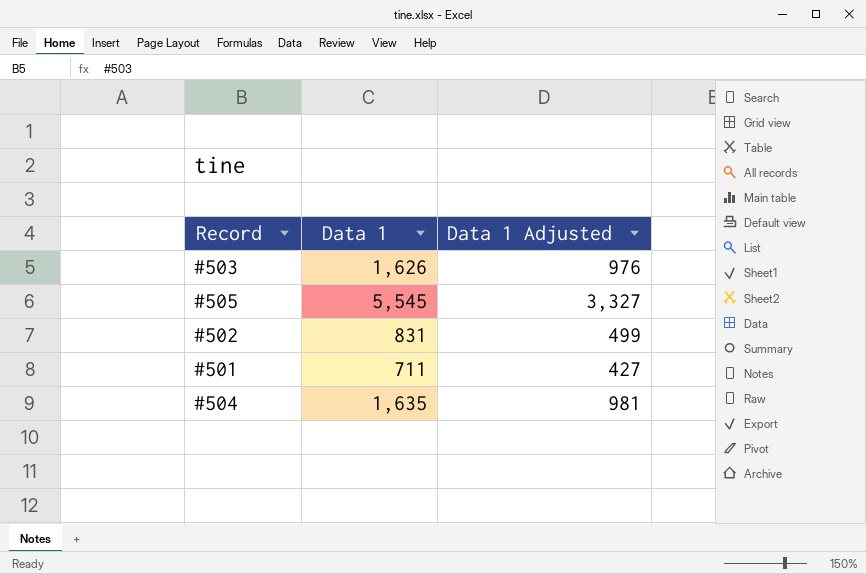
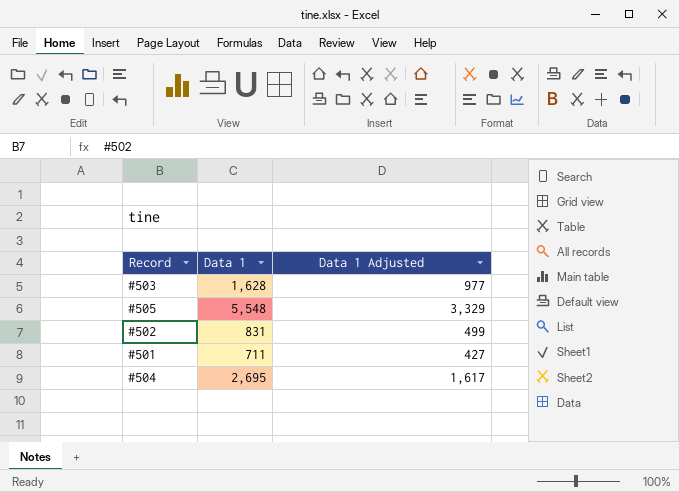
#503 | Data 1: 1,626 -> 1,628
#503 | Data 1 Adjusted: 976 -> 977
#505 | Data 1: 5,545 -> 5,548
#505 | Data 1 Adjusted: 3,327 -> 3,329
#504 | Data 1: 1,635 -> 2,695
#504 | Data 1 Adjusted: 981 -> 1,617

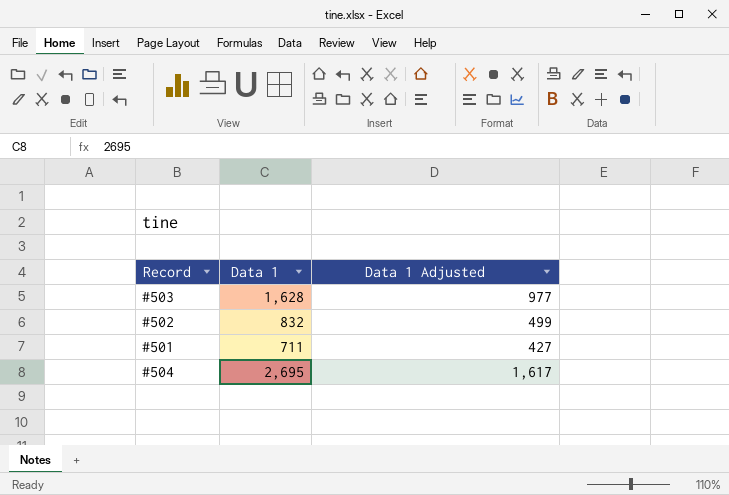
row #505: 5,548 | 3,329 -> none
#502 | Data 1: 831 -> 832

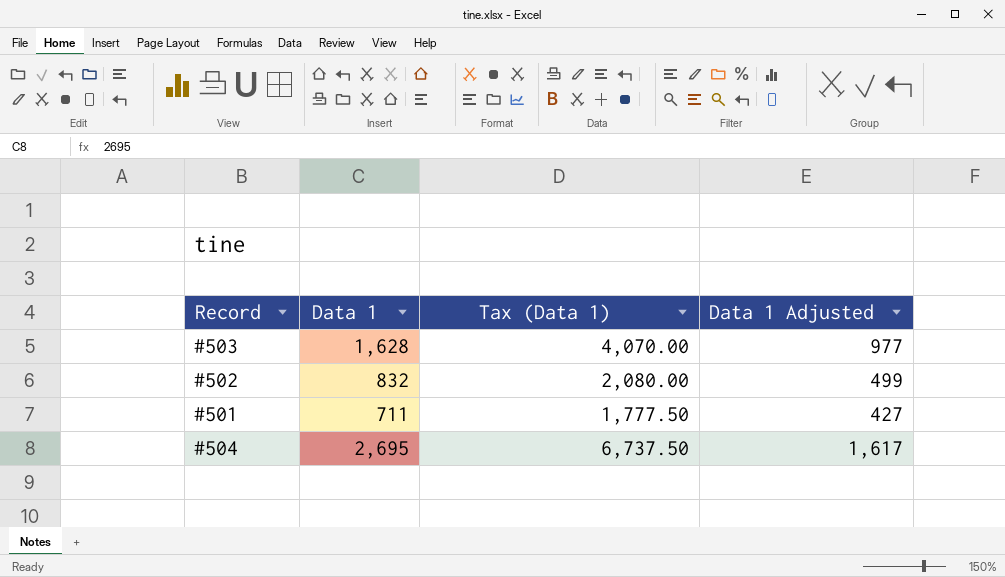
column Tax (Data 1) | formula: none -> [Data 1] * 2.5

